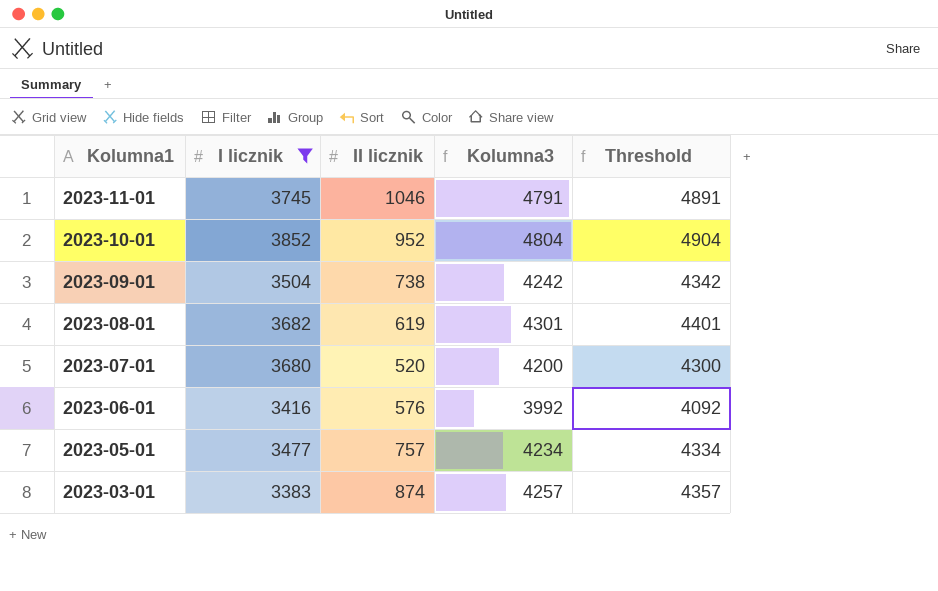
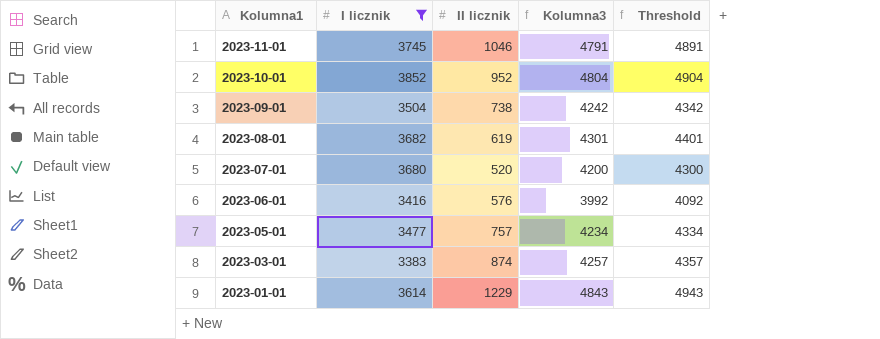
row 2023-01-01: none -> 3614 | 1229 | 4843 | 4943

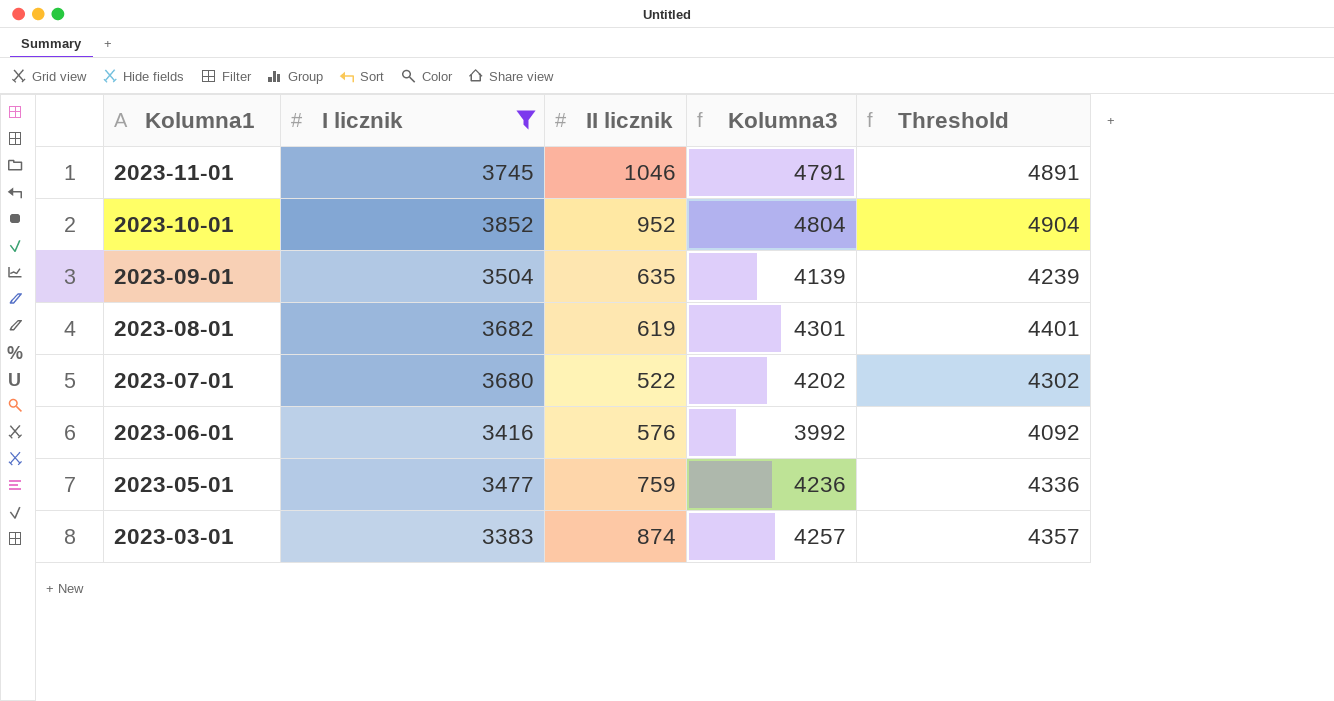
row 2023-01-01: 3614 | 1229 | 4843 | 4943 -> none
2023-09-01 | II licznik: 738 -> 635
2023-09-01 | Kolumna3: 4242 -> 4139
2023-09-01 | Threshold: 4342 -> 4239
2023-07-01 | II licznik: 520 -> 522
2023-07-01 | Kolumna3: 4200 -> 4202
2023-07-01 | Threshold: 4300 -> 4302
2023-05-01 | II licznik: 757 -> 759
2023-05-01 | Kolumna3: 4234 -> 4236
2023-05-01 | Threshold: 4334 -> 4336

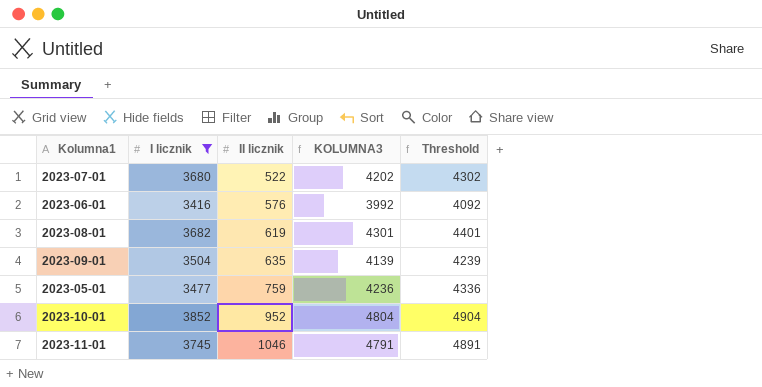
row order: Kolumna1 descending -> II licznik ascending
column name: Kolumna3 -> KOLUMNA3
row 2023-03-01: 3383 | 874 | 4257 | 4357 -> none

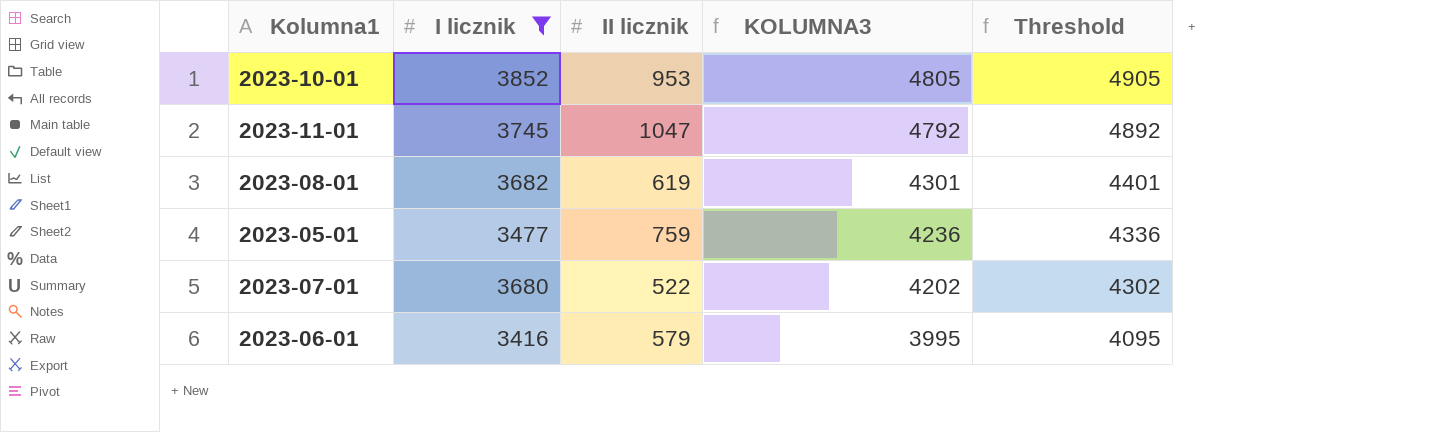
row order: II licznik ascending -> KOLUMNA3 descending
row 2023-09-01: 3504 | 635 | 4139 | 4239 -> none
2023-10-01 | II licznik: 952 -> 953
2023-10-01 | KOLUMNA3: 4804 -> 4805
2023-10-01 | Threshold: 4904 -> 4905
2023-11-01 | II licznik: 1046 -> 1047
2023-11-01 | KOLUMNA3: 4791 -> 4792
2023-11-01 | Threshold: 4891 -> 4892
2023-06-01 | II licznik: 576 -> 579
2023-06-01 | KOLUMNA3: 3992 -> 3995
2023-06-01 | Threshold: 4092 -> 4095

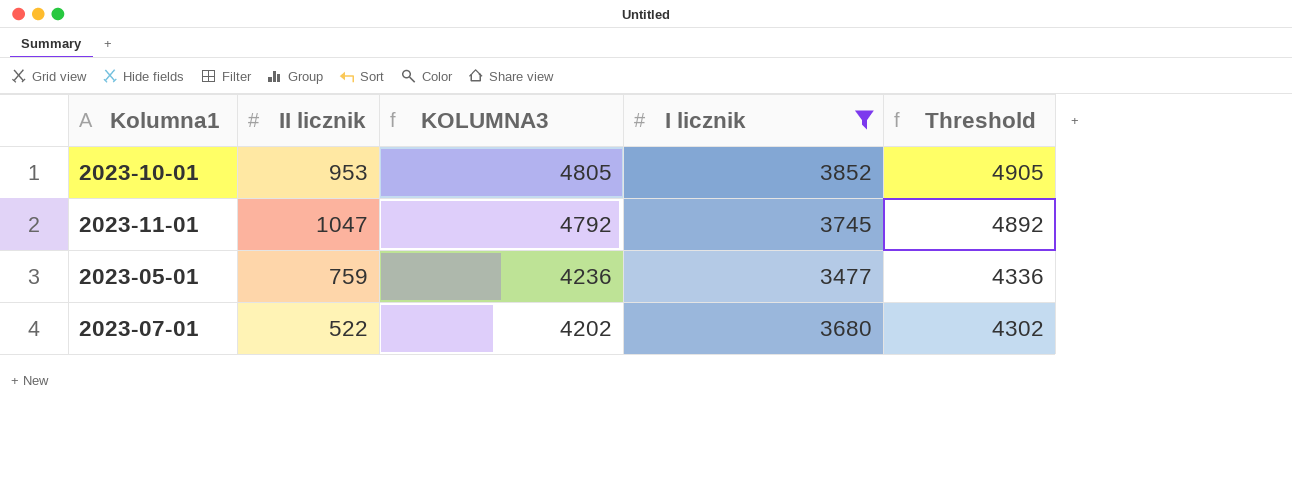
column I licznik | position: 2 -> 4
row 2023-08-01: 3682 | 619 | 4301 | 4401 -> none
row 2023-06-01: 3416 | 579 | 3995 | 4095 -> none

